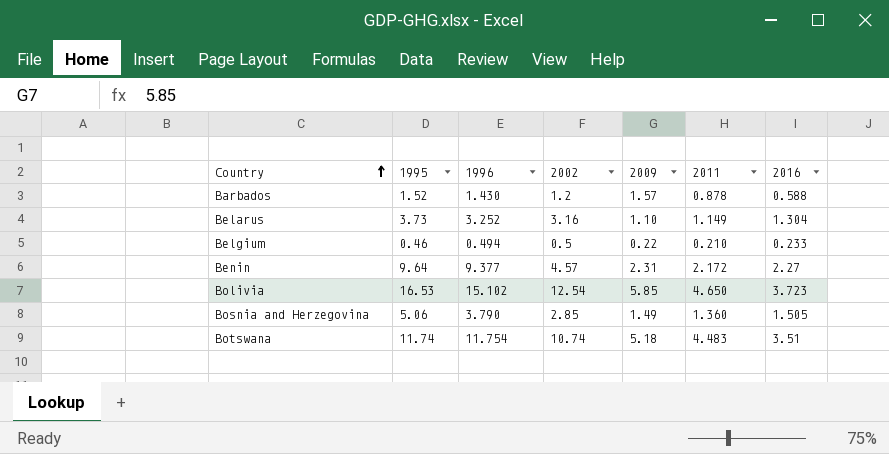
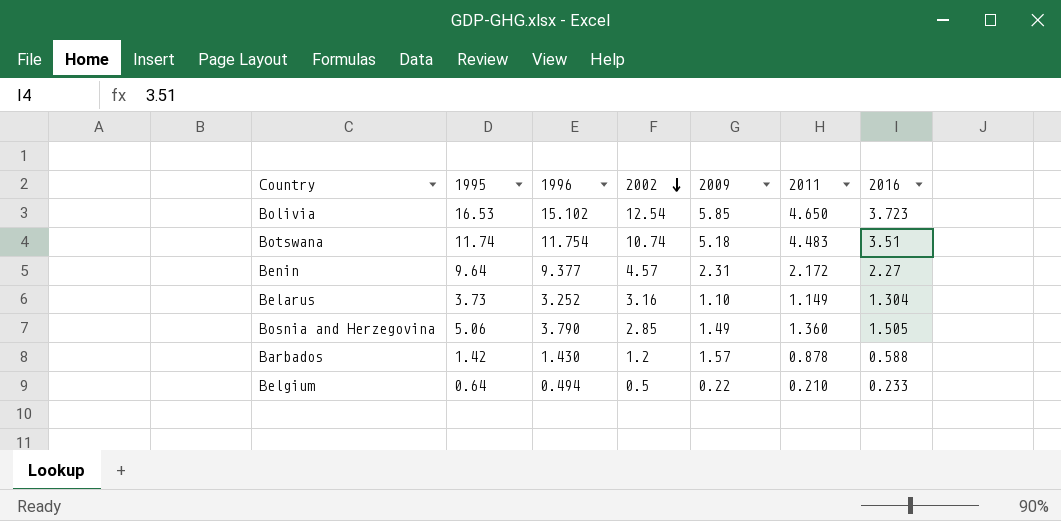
row order: Country ascending -> 2002 descending
Barbados | 1995: 1.52 -> 1.42
Belgium | 1995: 0.46 -> 0.64

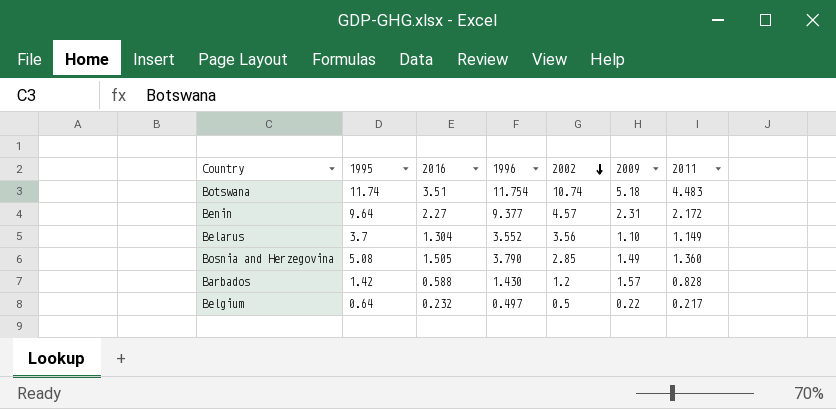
column 2016 | position: 7 -> 3
row Bolivia: 16.53 | 15.102 | 12.54 | 5.85 | 4.650 | 3.723 -> none
Belarus | 1995: 3.73 -> 3.7
Belarus | 1996: 3.252 -> 3.552
Belarus | 2002: 3.16 -> 3.56
Bosnia and Herzegovina | 1995: 5.06 -> 5.08
Barbados | 2011: 0.878 -> 0.828
Belgium | 2016: 0.233 -> 0.232
Belgium | 1996: 0.494 -> 0.497
Belgium | 2011: 0.210 -> 0.217

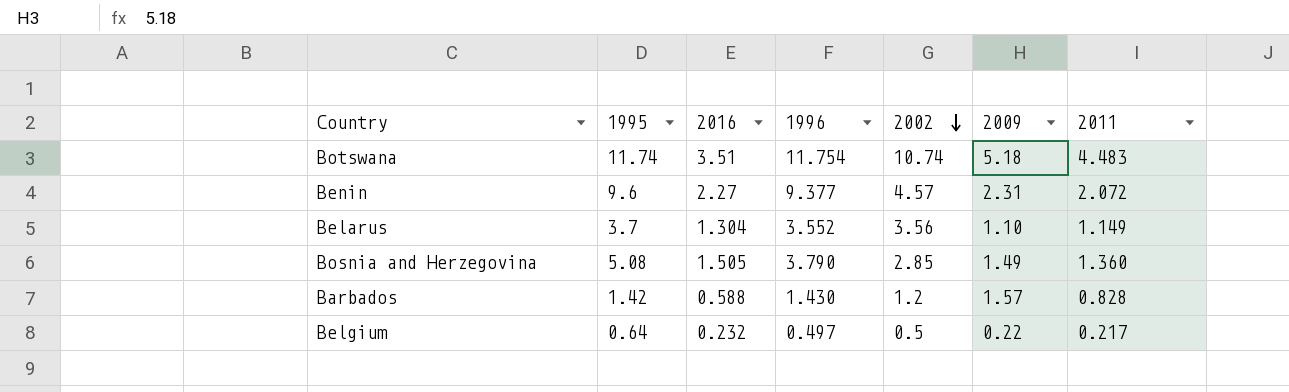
Benin | 1995: 9.64 -> 9.6
Benin | 2011: 2.172 -> 2.072

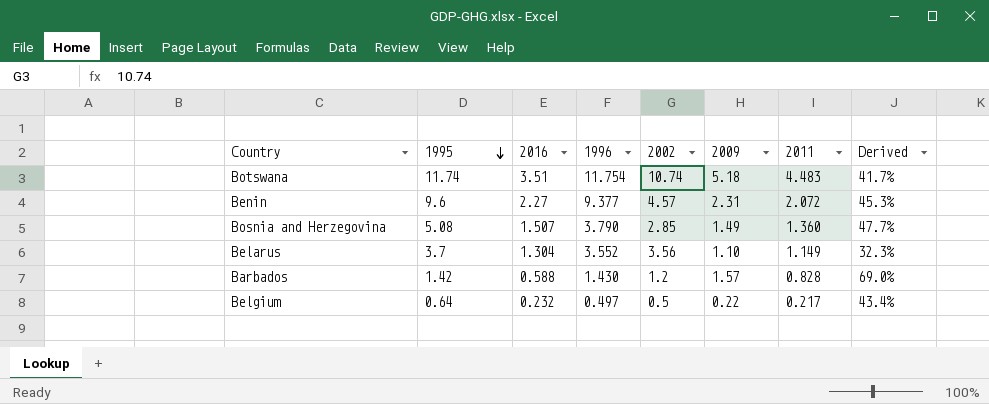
row order: 2002 descending -> 1995 descending
column Derived | formula: none -> [2011] / [2002]
Bosnia and Herzegovina | 2016: 1.505 -> 1.507

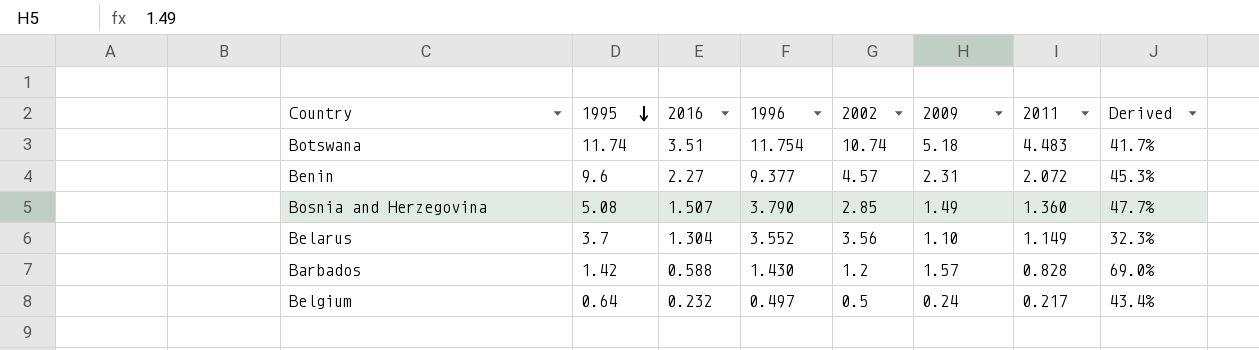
Belgium | 2009: 0.22 -> 0.24

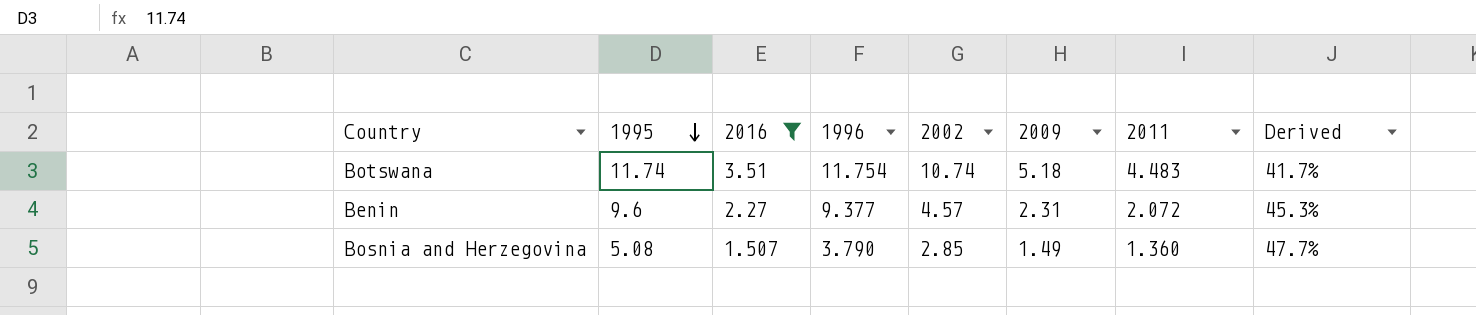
filter: none -> 2016 >= 1.507

